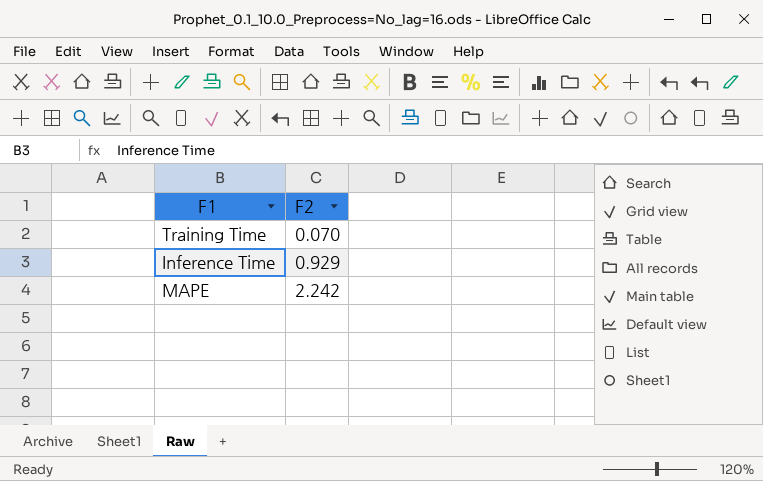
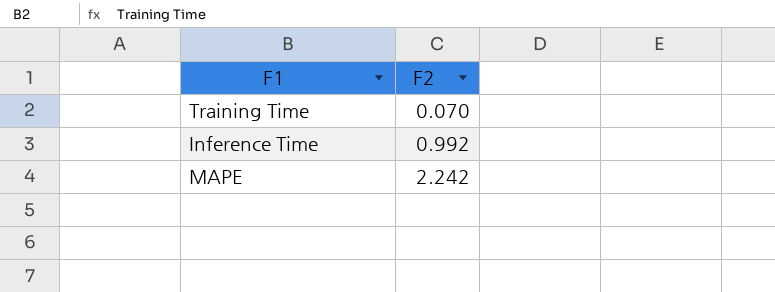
Inference Time | F2: 0.929 -> 0.992

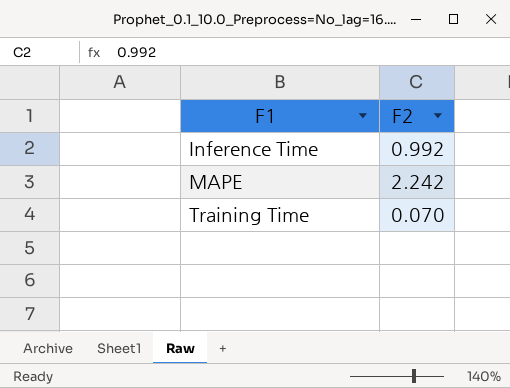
row order: F2 ascending -> F1 ascending

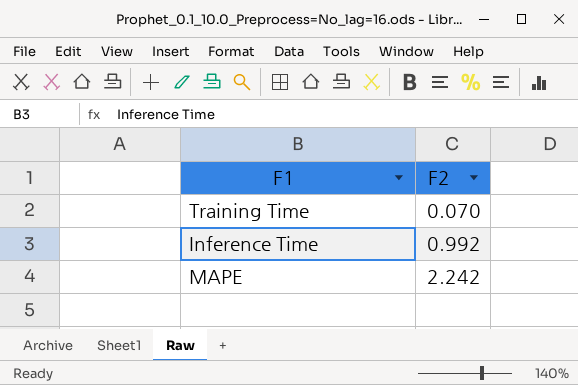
row order: F1 ascending -> F2 ascending

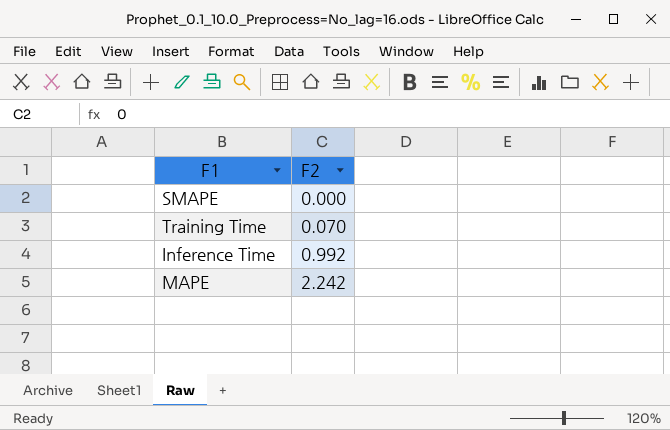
row SMAPE: none -> 0.000

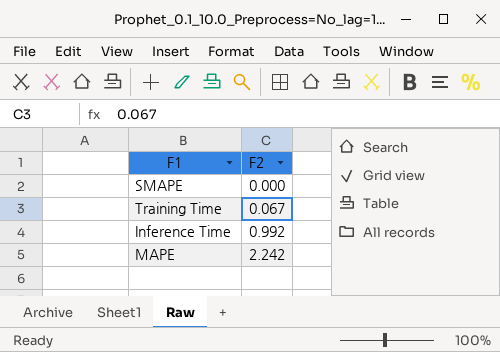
Training Time | F2: 0.070 -> 0.067

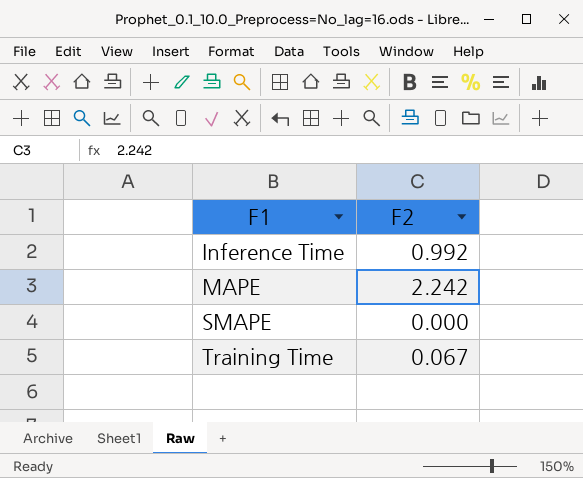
row order: F2 ascending -> F1 ascending

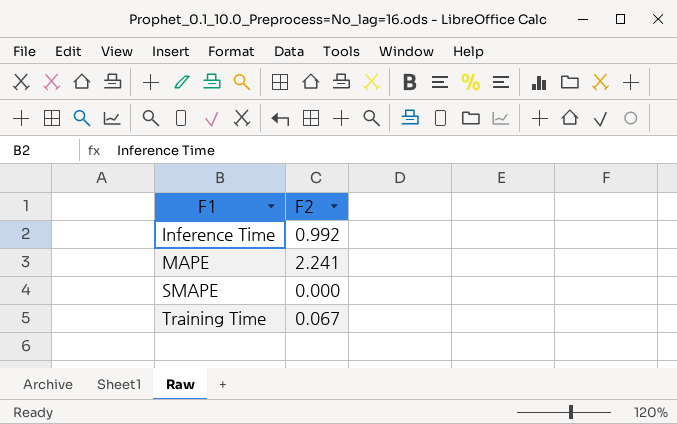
MAPE | F2: 2.242 -> 2.241

